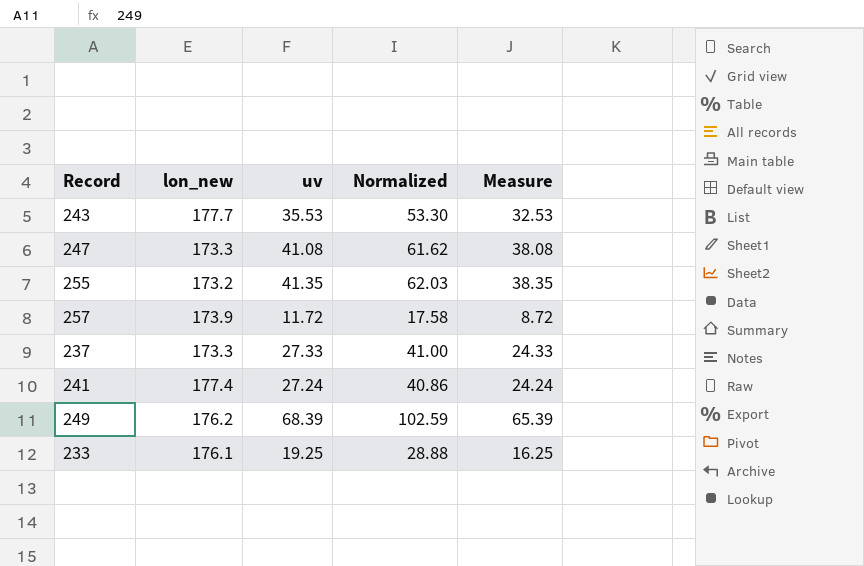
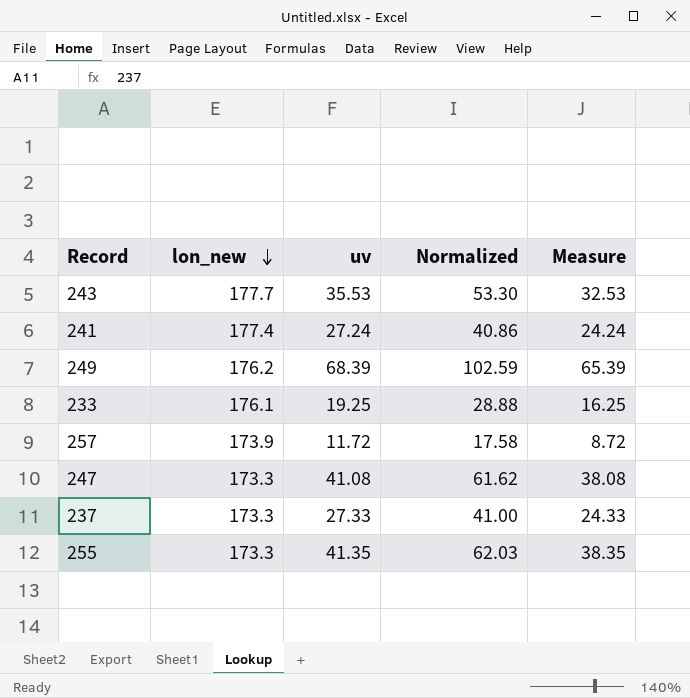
row order: none -> lon_new descending
255 | lon_new: 173.2 -> 173.3

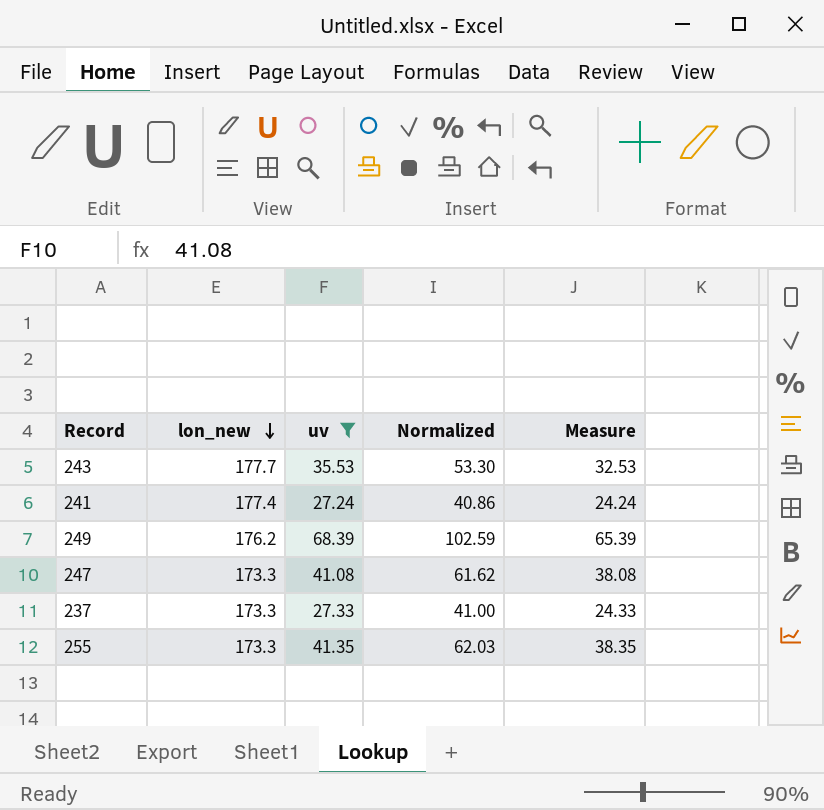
filter: none -> uv >= 27.24

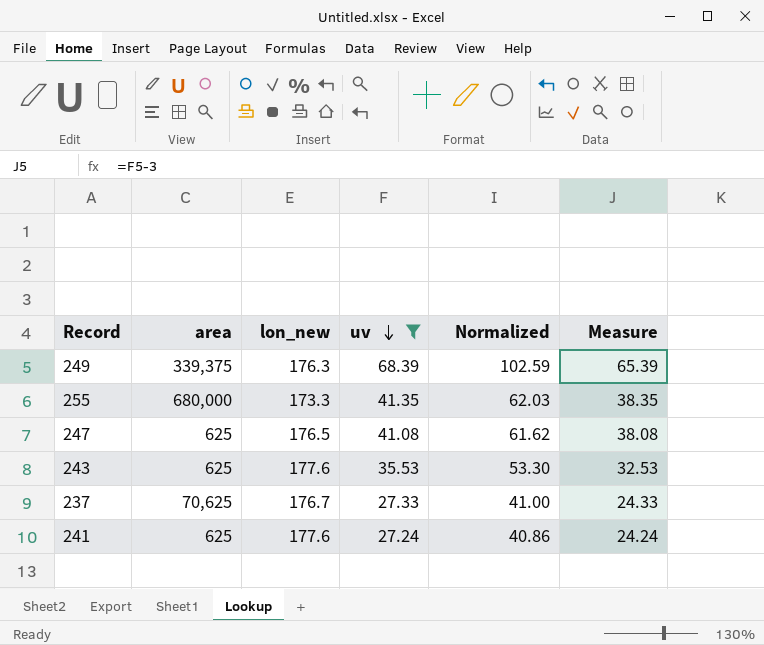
row order: lon_new descending -> uv descending
column area | position: none -> 2
249 | lon_new: 176.2 -> 176.3
247 | lon_new: 173.3 -> 176.5
243 | lon_new: 177.7 -> 177.6
237 | lon_new: 173.3 -> 176.7
241 | lon_new: 177.4 -> 177.6

